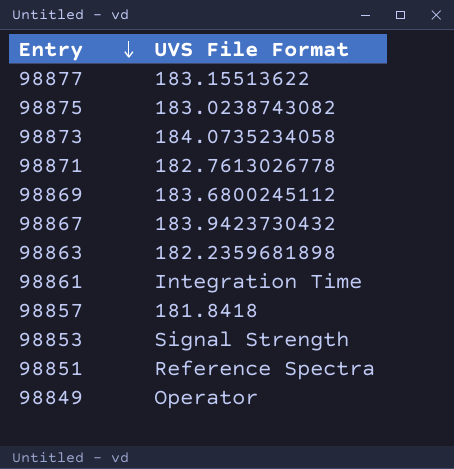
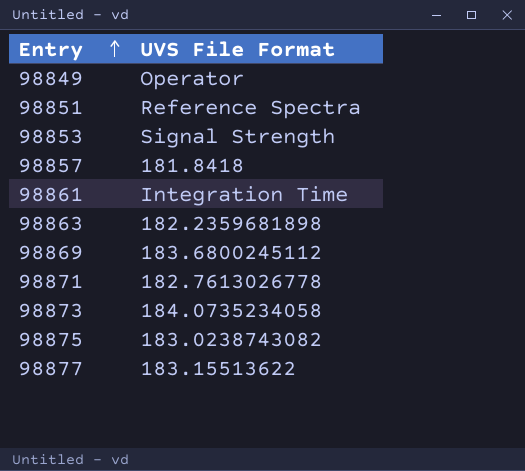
row order: Entry descending -> Entry ascending
row 98867: 183.9423730432 -> none

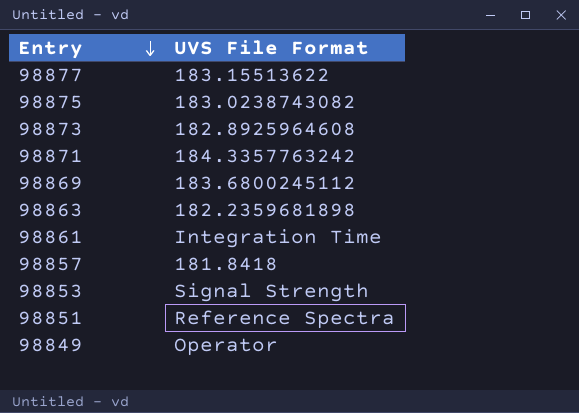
row order: Entry ascending -> Entry descending
98873 | UVS File Format: 184.0735234058 -> 182.8925964608
98871 | UVS File Format: 182.7613026778 -> 184.3357763242

